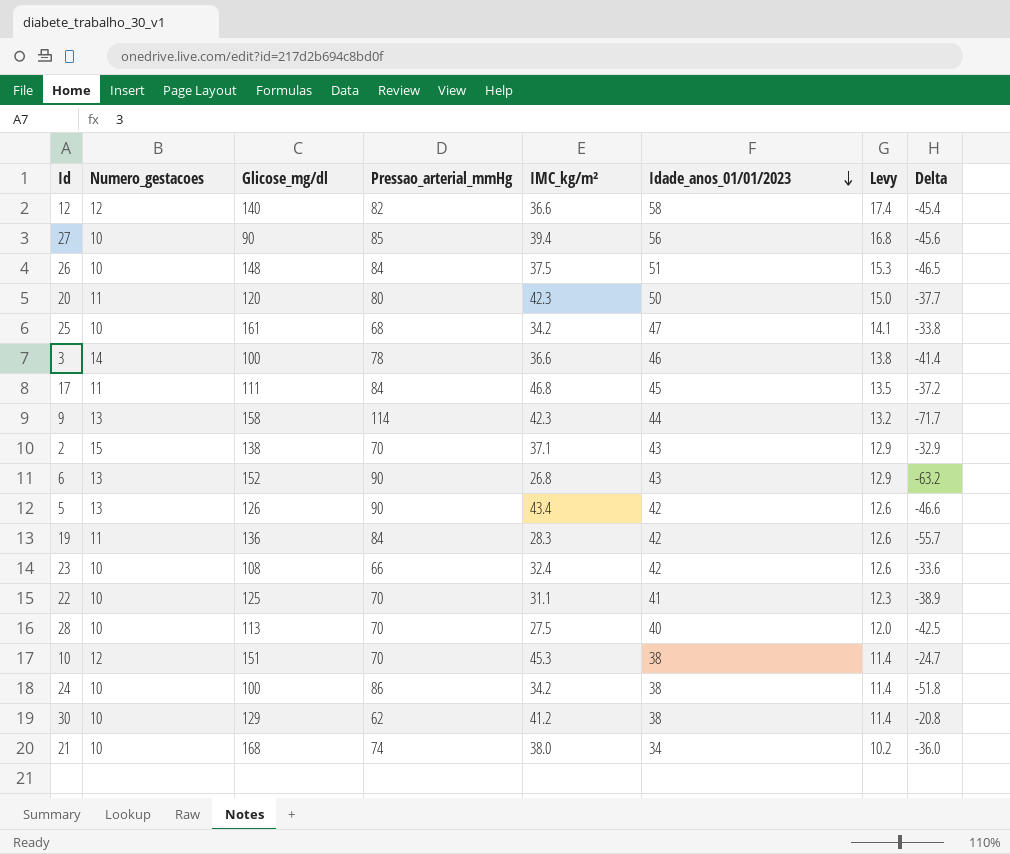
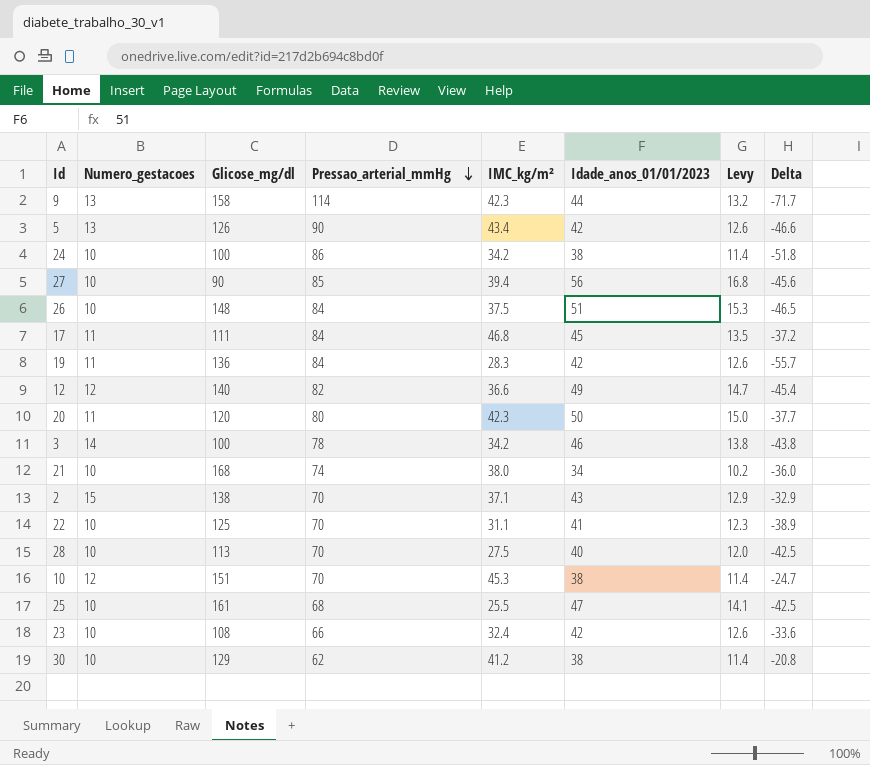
row order: Idade_anos_01/01/2023 descending -> Pressao_arterial_mmHg descending
row 6: 13 | 152 | 90 | 26.8 | 43 | 12.9 | -63.2 -> none
12 | Idade_anos_01/01/2023: 58 -> 49
12 | Levy: 17.4 -> 14.7
3 | IMC_kg/m²: 36.6 -> 34.2
3 | Delta: -41.4 -> -43.8
25 | IMC_kg/m²: 34.2 -> 25.5
25 | Delta: -33.8 -> -42.5

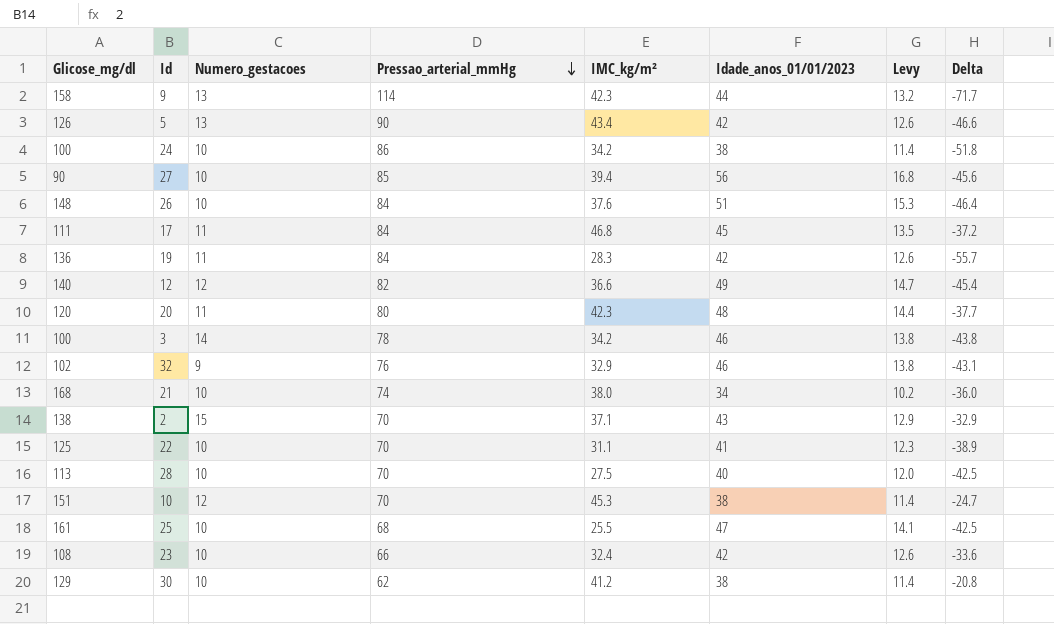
column Glicose_mg/dl | position: 3 -> 1
26 | IMC_kg/m²: 37.5 -> 37.6
26 | Delta: -46.5 -> -46.4
20 | Idade_anos_01/01/2023: 50 -> 48
20 | Levy: 15.0 -> 14.4
row 32: none -> 102 | 9 | 76 | 32.9 | 46 | 13.8 | -43.1

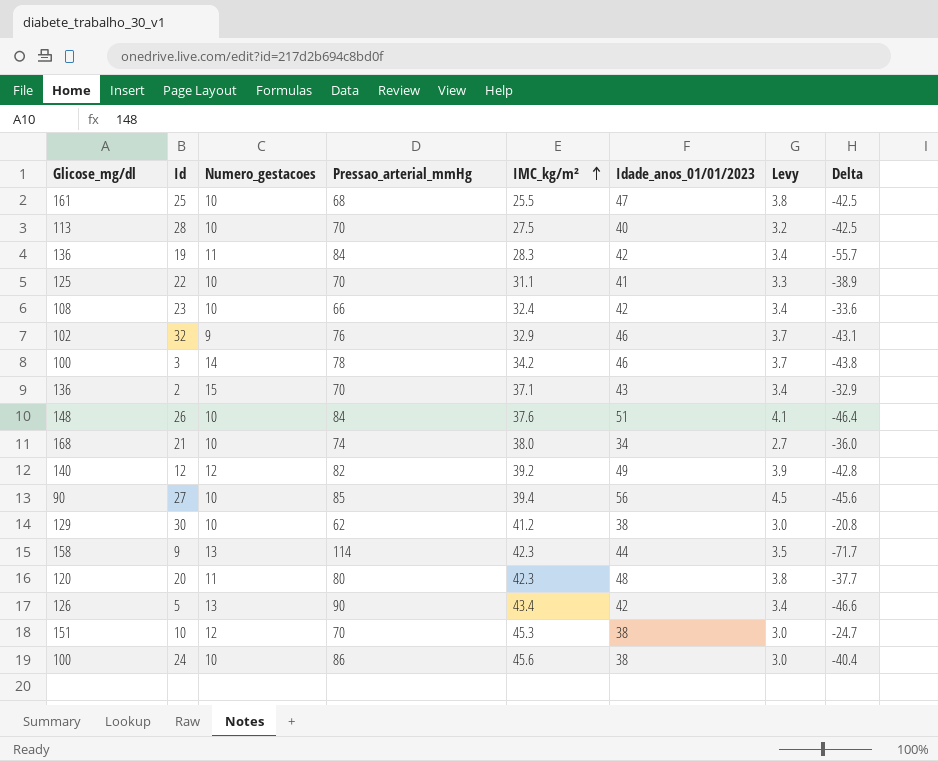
row order: Pressao_arterial_mmHg descending -> IMC_kg/m² ascending
column Levy | formula: [Idade_anos_01/01/2023] * 0.3 -> [Idade_anos_01/01/2023] * 0.08
row 17: 111 | 11 | 84 | 46.8 | 45 | 13.5 | -37.2 -> none
2 | Glicose_mg/dl: 138 -> 136
12 | IMC_kg/m²: 36.6 -> 39.2
12 | Delta: -45.4 -> -42.8
24 | IMC_kg/m²: 34.2 -> 45.6
24 | Delta: -51.8 -> -40.4

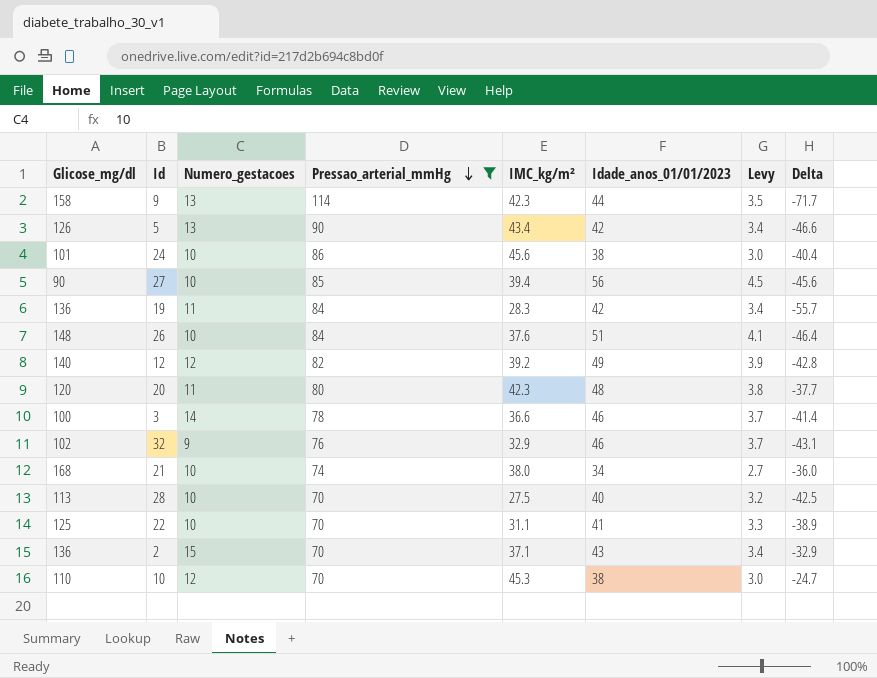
filter: none -> Pressao_arterial_mmHg >= 70
row order: IMC_kg/m² ascending -> Pressao_arterial_mmHg descending
24 | Glicose_mg/dl: 100 -> 101
3 | IMC_kg/m²: 34.2 -> 36.6
3 | Delta: -43.8 -> -41.4
10 | Glicose_mg/dl: 151 -> 110

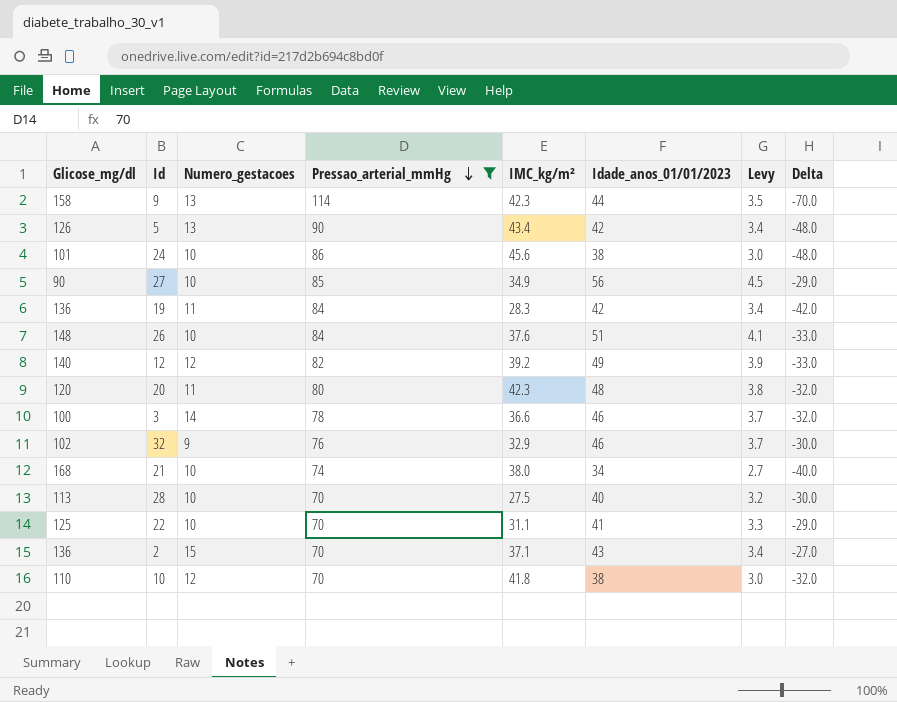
column Delta | formula: [IMC_kg/m²] - [Pressao_arterial_mmHg] -> [Idade_anos_01/01/2023] - [Pressao_arterial_mmHg]
27 | IMC_kg/m²: 39.4 -> 34.9
10 | IMC_kg/m²: 45.3 -> 41.8

